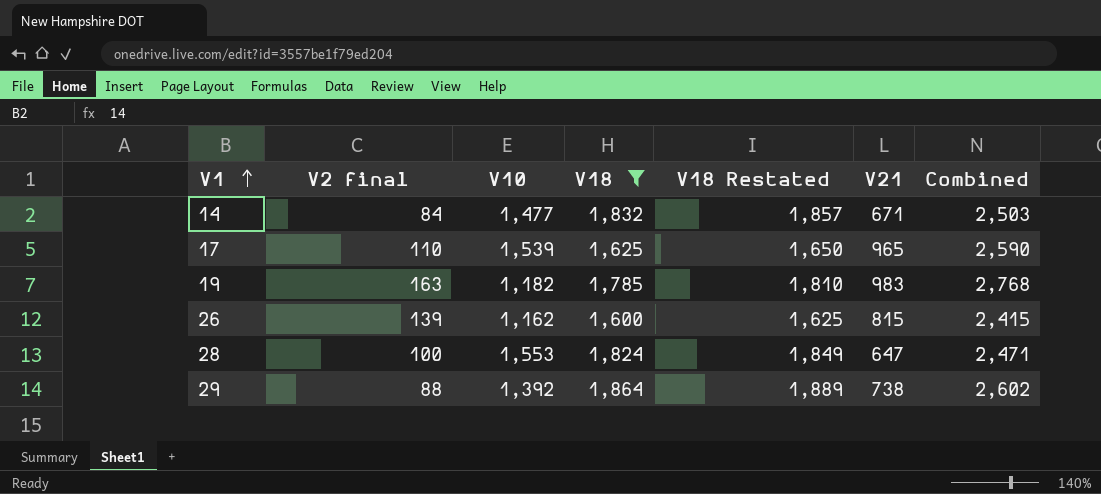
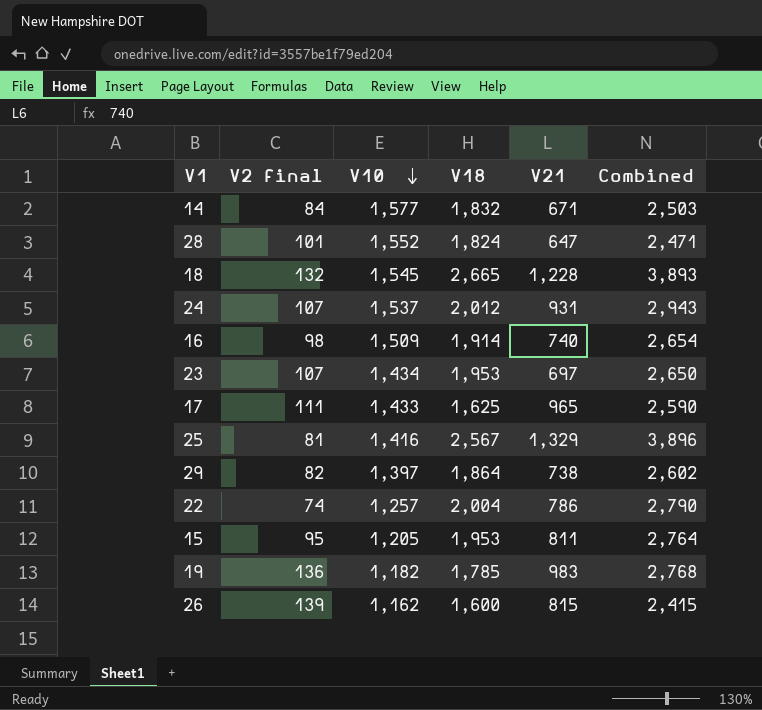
filter: V18 <= 1,864 -> none
row order: V1 ascending -> V10 descending
column V18 Restated | formula: [V18] + 25 -> none
14 | V10: 1,477 -> 1,577
28 | V2 final: 100 -> 101
28 | V10: 1,553 -> 1,552
17 | V2 final: 110 -> 111
17 | V10: 1,539 -> 1,433
29 | V2 final: 88 -> 82
29 | V10: 1,392 -> 1,397
19 | V2 final: 163 -> 136

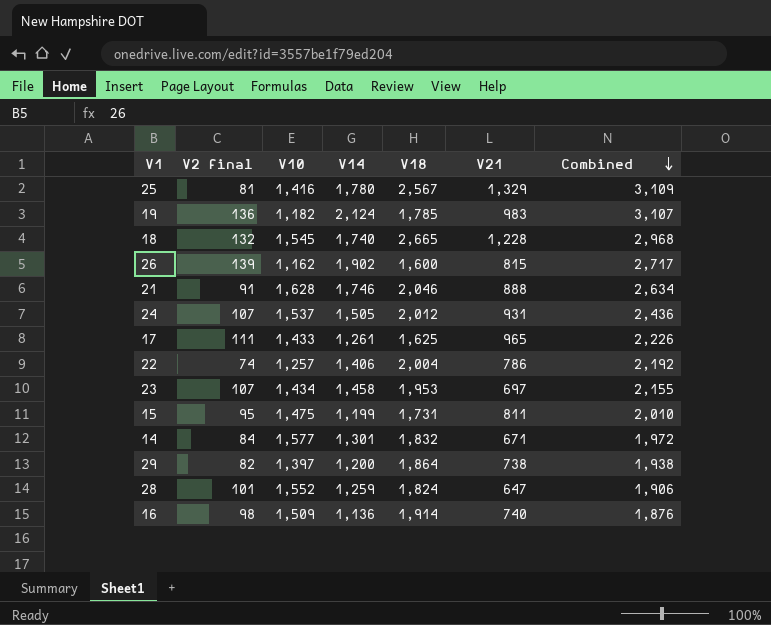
row order: V10 descending -> Combined descending
column V14 | position: none -> 4
column Combined | formula: [V18] + [V21] -> [V14] + [V21]
row 21: none -> 91 | 1,628 | 1,746 | 2,046 | 888 | 2,634
15 | V10: 1,205 -> 1,475
15 | V18: 1,953 -> 1,731

